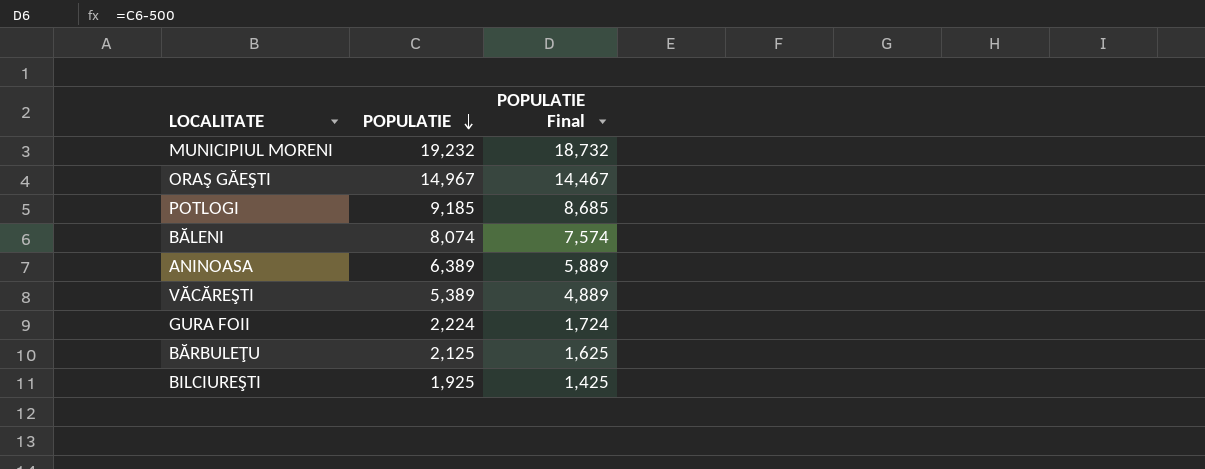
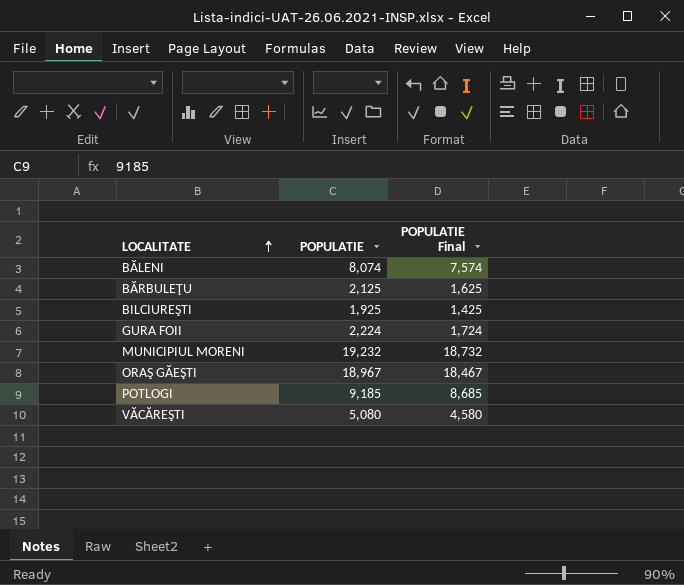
row order: POPULATIE descending -> LOCALITATE ascending
row ANINOASA: 6,389 | 5,889 -> none
ORAŞ GĂEŞTI | POPULATIE: 14,967 -> 18,967
ORAŞ GĂEŞTI | POPULATIE Final: 14,467 -> 18,467
VĂCĂREŞTI | POPULATIE: 5,389 -> 5,080
VĂCĂREŞTI | POPULATIE Final: 4,889 -> 4,580

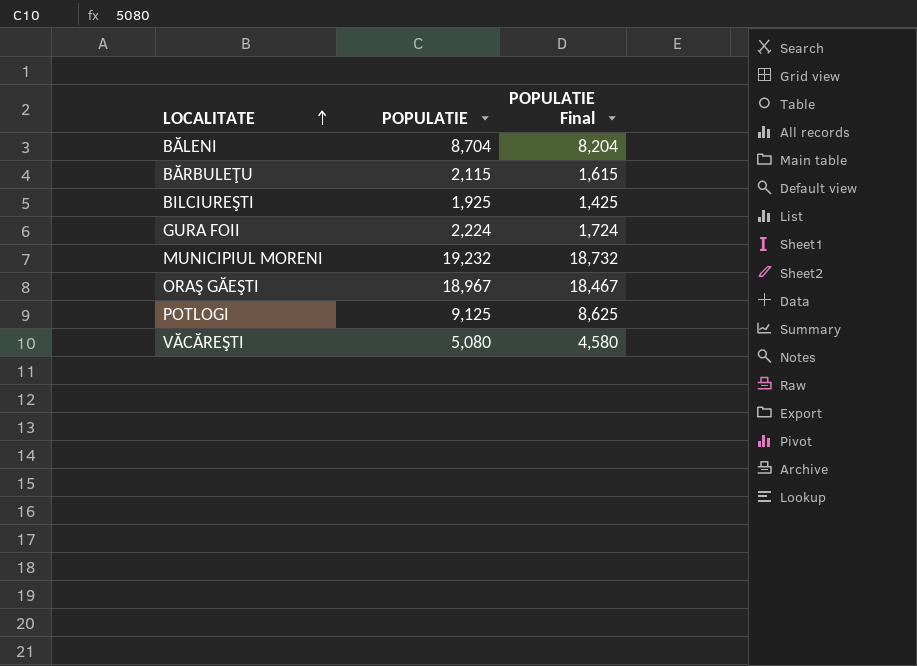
BĂLENI | POPULATIE: 8,074 -> 8,704
BĂLENI | POPULATIE Final: 7,574 -> 8,204
BĂRBULEŢU | POPULATIE: 2,125 -> 2,115
BĂRBULEŢU | POPULATIE Final: 1,625 -> 1,615
POTLOGI | POPULATIE: 9,185 -> 9,125
POTLOGI | POPULATIE Final: 8,685 -> 8,625

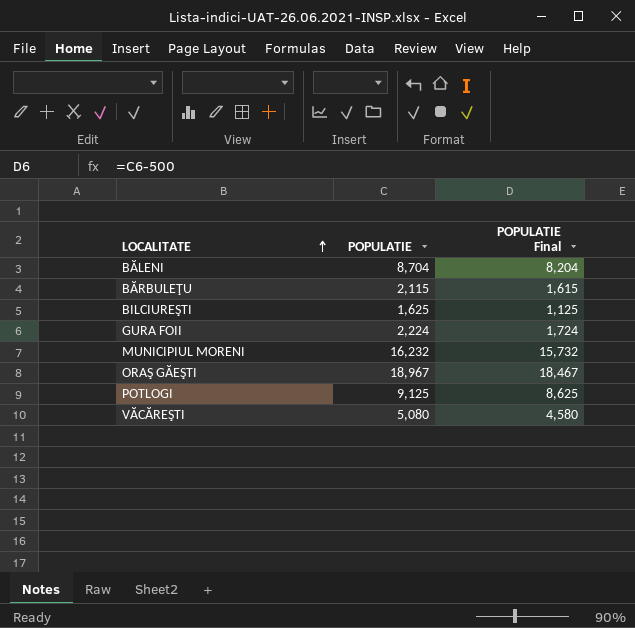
BILCIUREŞTI | POPULATIE: 1,925 -> 1,625
BILCIUREŞTI | POPULATIE Final: 1,425 -> 1,125
MUNICIPIUL MORENI | POPULATIE: 19,232 -> 16,232
MUNICIPIUL MORENI | POPULATIE Final: 18,732 -> 15,732

